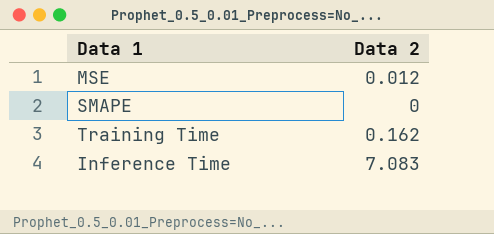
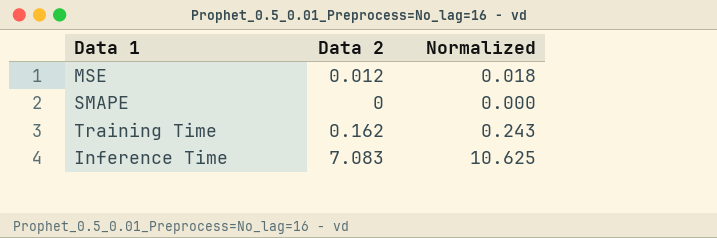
column Normalized | formula: none -> [Data 2] * 1.5

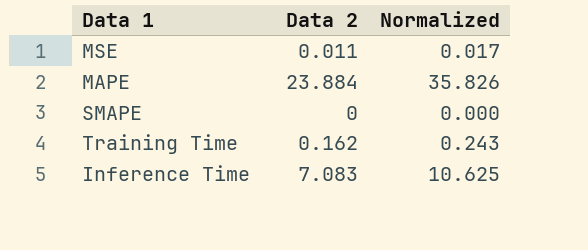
MSE | Data 2: 0.012 -> 0.011
MSE | Normalized: 0.018 -> 0.017
row MAPE: none -> 23.884 | 35.826

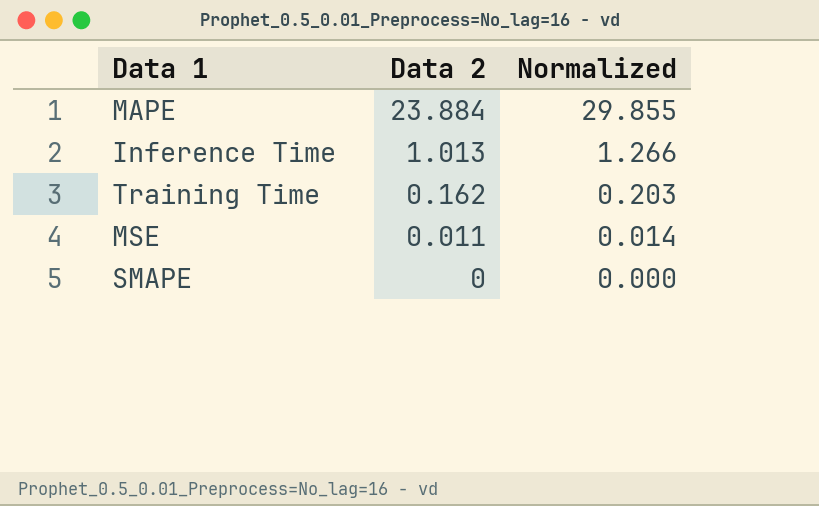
row order: none -> Data 2 descending
column Normalized | formula: [Data 2] * 1.5 -> [Data 2] * 1.25
Inference Time | Data 2: 7.083 -> 1.013

